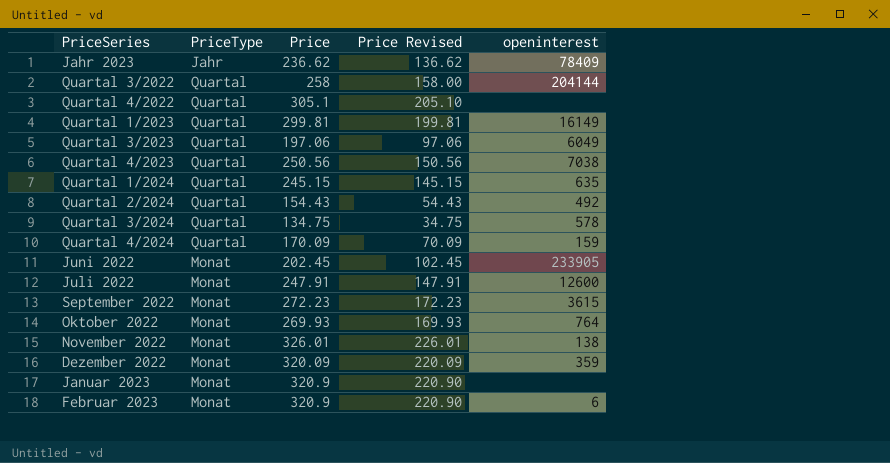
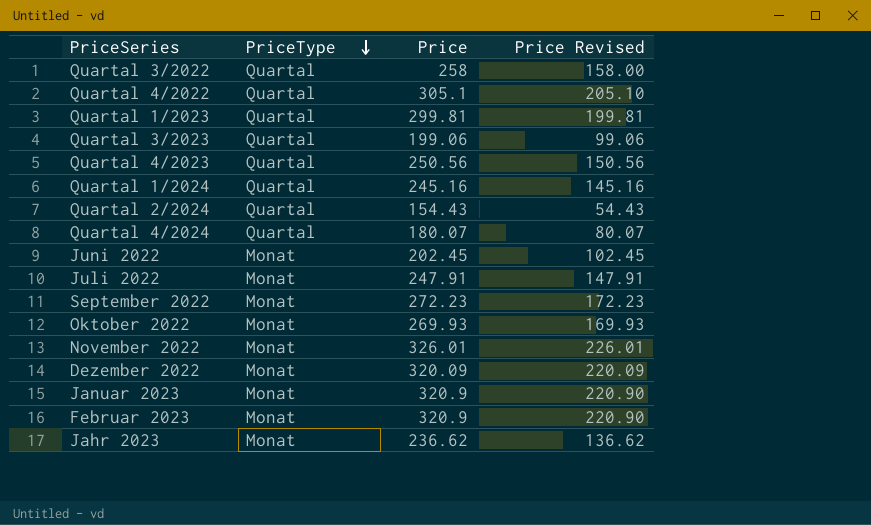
row order: none -> PriceType descending
column openinterest | position: 5 -> none
row Quartal 3/2024: Quartal | 134.75 | 34.75 | 578 -> none
Quartal 3/2023 | Price: 197.06 -> 199.06
Quartal 3/2023 | Price Revised: 97.06 -> 99.06
Quartal 1/2024 | Price: 245.15 -> 245.16
Quartal 1/2024 | Price Revised: 145.15 -> 145.16
Quartal 4/2024 | Price: 170.09 -> 180.07
Quartal 4/2024 | Price Revised: 70.09 -> 80.07
Jahr 2023 | PriceType: Jahr -> Monat

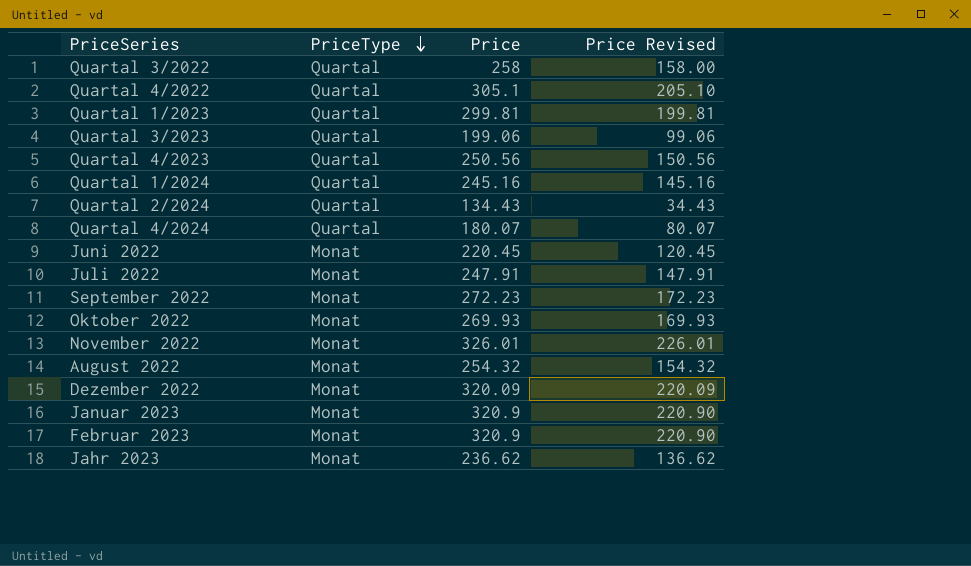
Quartal 2/2024 | Price: 154.43 -> 134.43
Quartal 2/2024 | Price Revised: 54.43 -> 34.43
Juni 2022 | Price: 202.45 -> 220.45
Juni 2022 | Price Revised: 102.45 -> 120.45
row August 2022: none -> Monat | 254.32 | 154.32

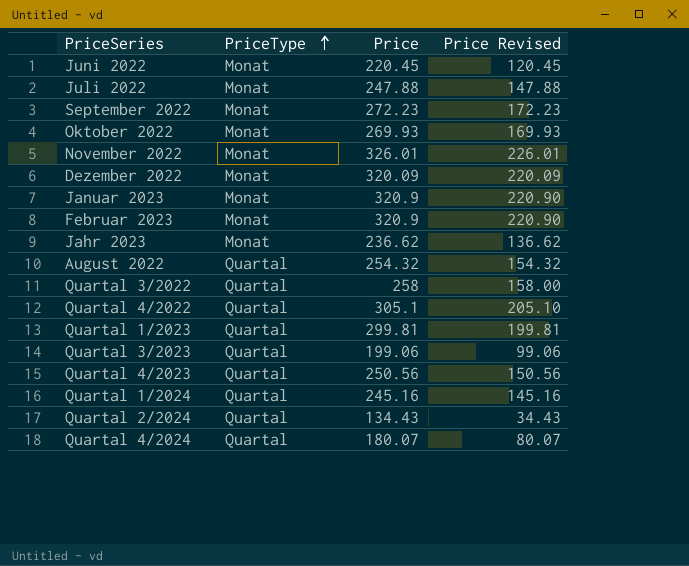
row order: PriceType descending -> PriceType ascending
Juli 2022 | Price: 247.91 -> 247.88
Juli 2022 | Price Revised: 147.91 -> 147.88
August 2022 | PriceType: Monat -> Quartal

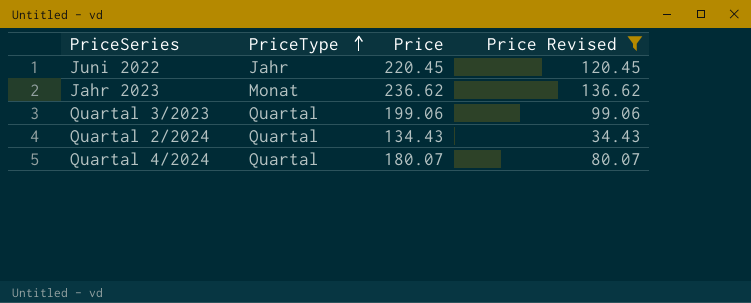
filter: none -> Price Revised <= 136.62
Juni 2022 | PriceType: Monat -> Jahr

